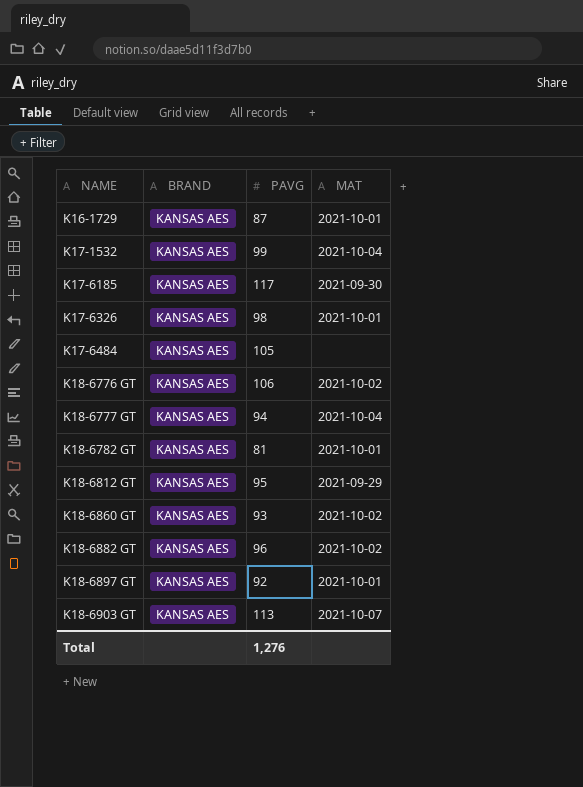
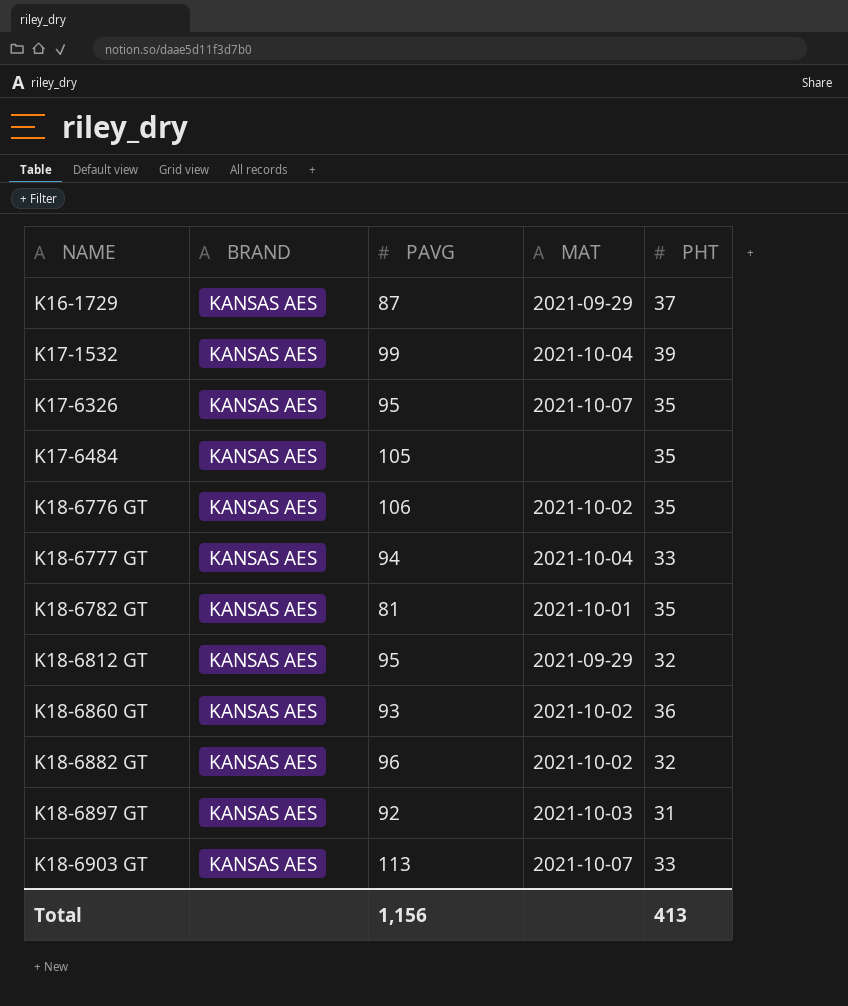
column PHT | position: none -> 5
row K17-6185: KANSAS AES | 117 | 2021-09-30 -> none
K16-1729 | MAT: 2021-10-01 -> 2021-09-29
K17-6326 | PAVG: 98 -> 95
K17-6326 | MAT: 2021-10-01 -> 2021-10-07
K18-6897 GT | MAT: 2021-10-01 -> 2021-10-03
Total | PAVG: 1,276 -> 1,156

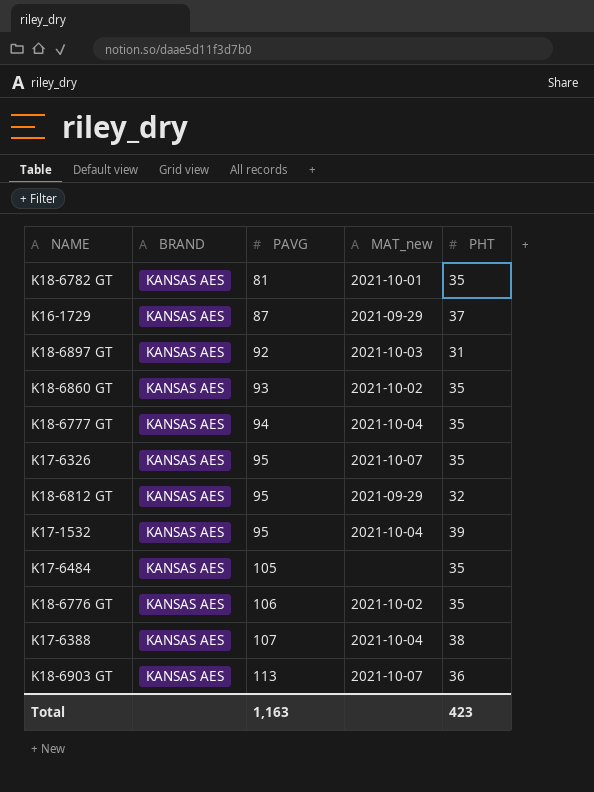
row order: NAME ascending -> PAVG ascending
column name: MAT -> MAT_new
row K18-6882 GT: KANSAS AES | 96 | 2021-10-02 | 32 -> none
K18-6860 GT | PHT: 36 -> 35
K18-6777 GT | PHT: 33 -> 35
K17-1532 | PAVG: 99 -> 95
row K17-6388: none -> KANSAS AES | 107 | 2021-10-04 | 38
K18-6903 GT | PHT: 33 -> 36
Total | PAVG: 1,156 -> 1,163
Total | PHT: 413 -> 423

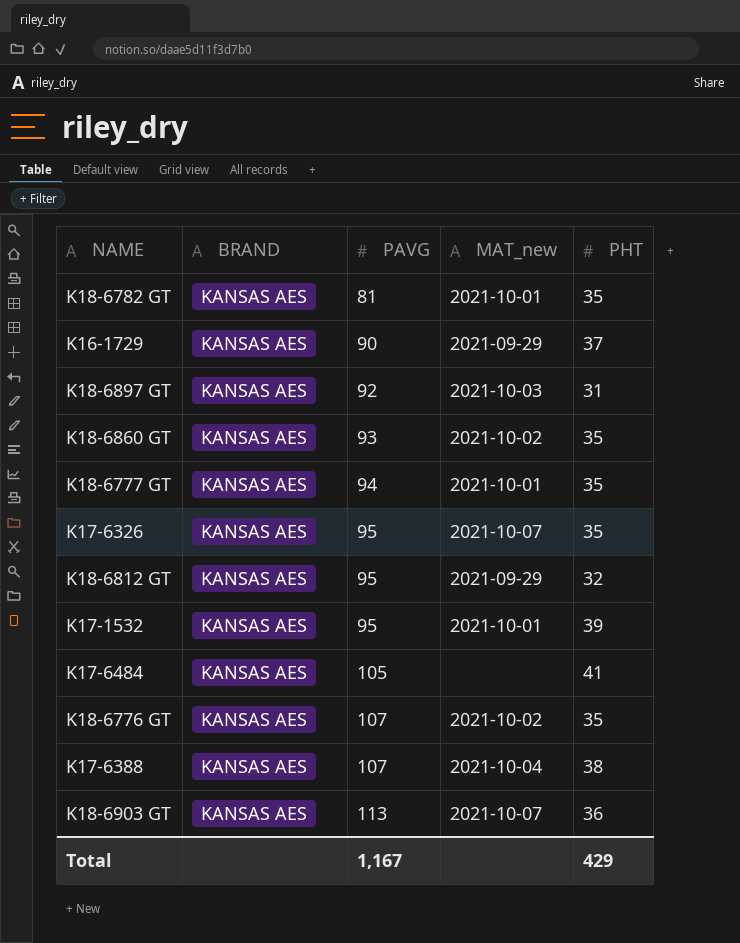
K16-1729 | PAVG: 87 -> 90
K18-6777 GT | MAT_new: 2021-10-04 -> 2021-10-01
K17-1532 | MAT_new: 2021-10-04 -> 2021-10-01
K17-6484 | PHT: 35 -> 41
K18-6776 GT | PAVG: 106 -> 107
Total | PAVG: 1,163 -> 1,167
Total | PHT: 423 -> 429

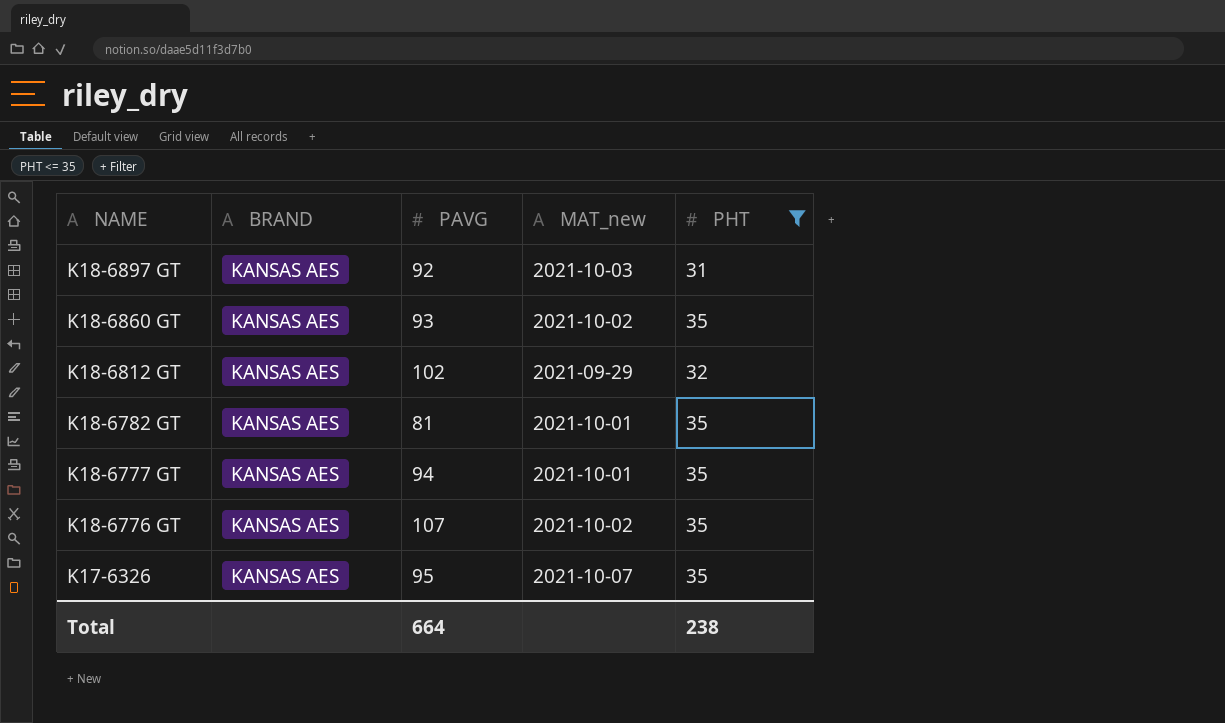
filter: none -> PHT <= 35
row order: PAVG ascending -> NAME descending
K18-6812 GT | PAVG: 95 -> 102
Total | PAVG: 1,167 -> 664
Total | PHT: 429 -> 238

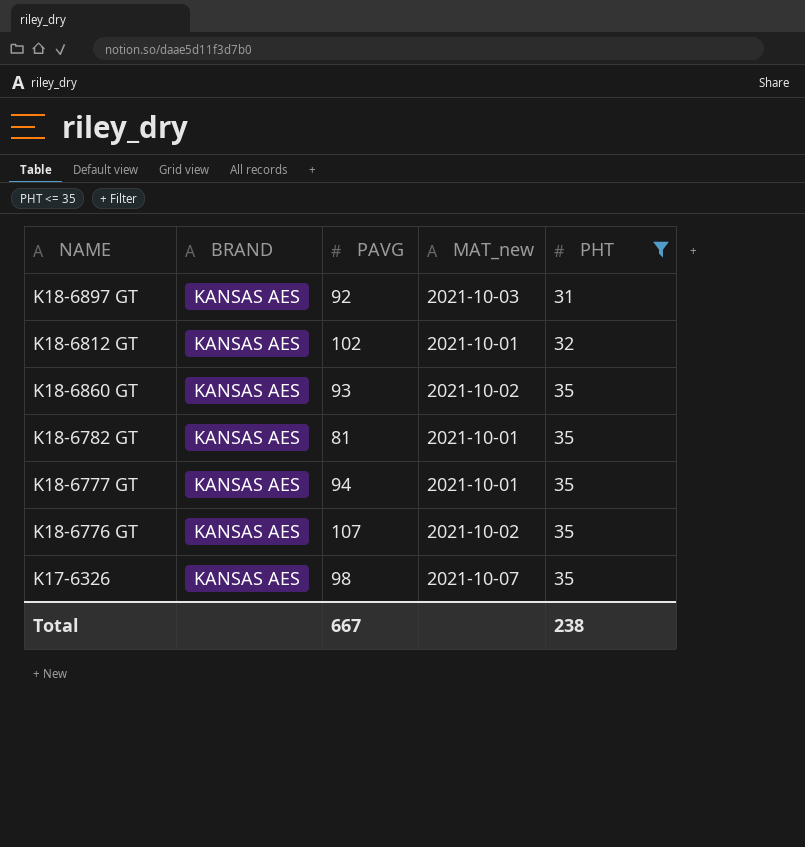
row order: NAME descending -> PHT ascending
K18-6812 GT | MAT_new: 2021-09-29 -> 2021-10-01
K17-6326 | PAVG: 95 -> 98
Total | PAVG: 664 -> 667

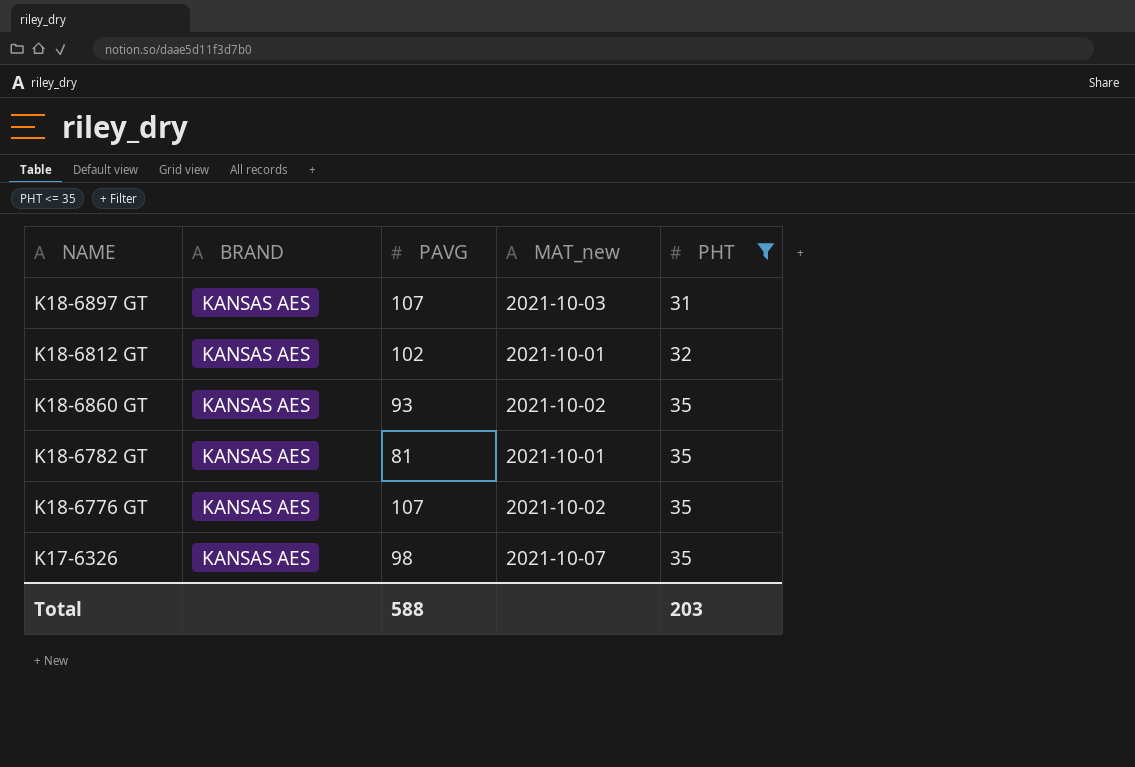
row K18-6777 GT: KANSAS AES | 94 | 2021-10-01 | 35 -> none
K18-6897 GT | PAVG: 92 -> 107
Total | PAVG: 667 -> 588
Total | PHT: 238 -> 203

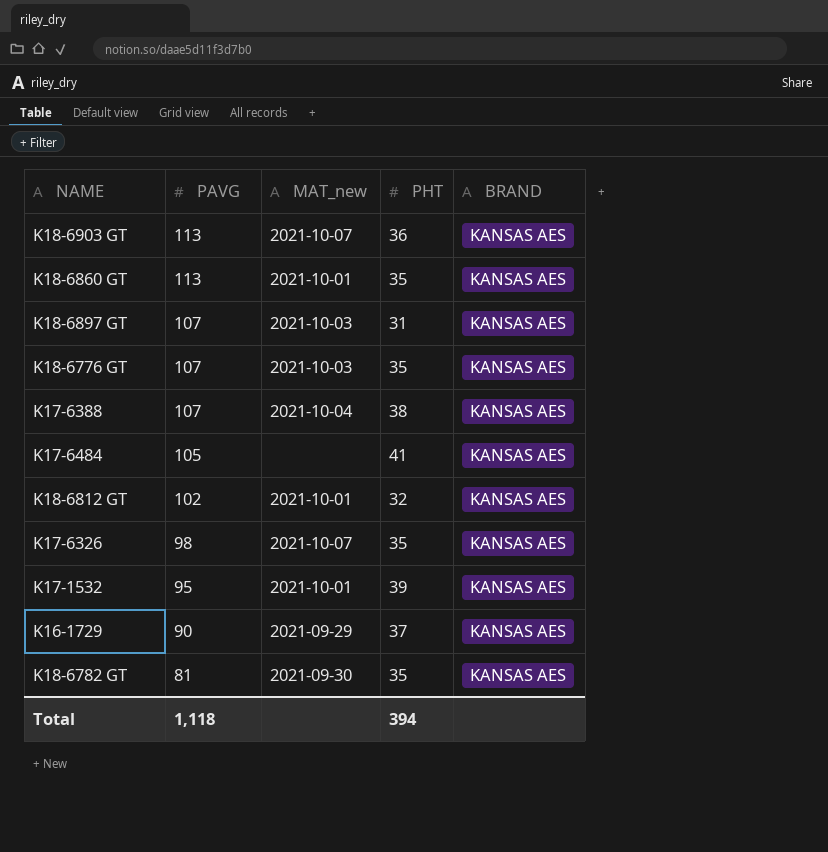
filter: PHT <= 35 -> none
row order: PHT ascending -> PAVG descending
column BRAND | position: 2 -> 5
K18-6860 GT | PAVG: 93 -> 113
K18-6860 GT | MAT_new: 2021-10-02 -> 2021-10-01
K18-6776 GT | MAT_new: 2021-10-02 -> 2021-10-03
K18-6782 GT | MAT_new: 2021-10-01 -> 2021-09-30
Total | PAVG: 588 -> 1,118
Total | PHT: 203 -> 394

